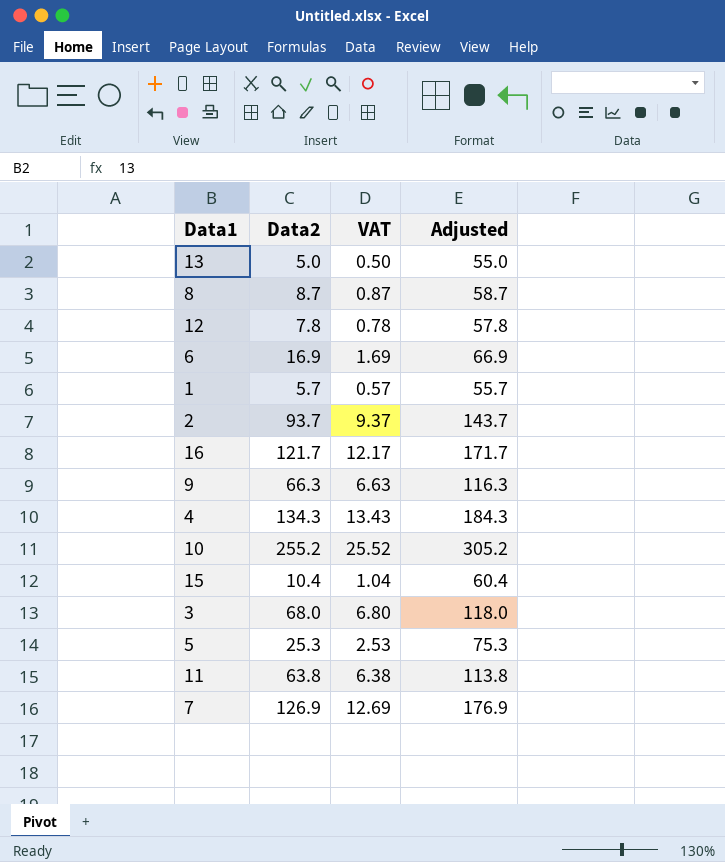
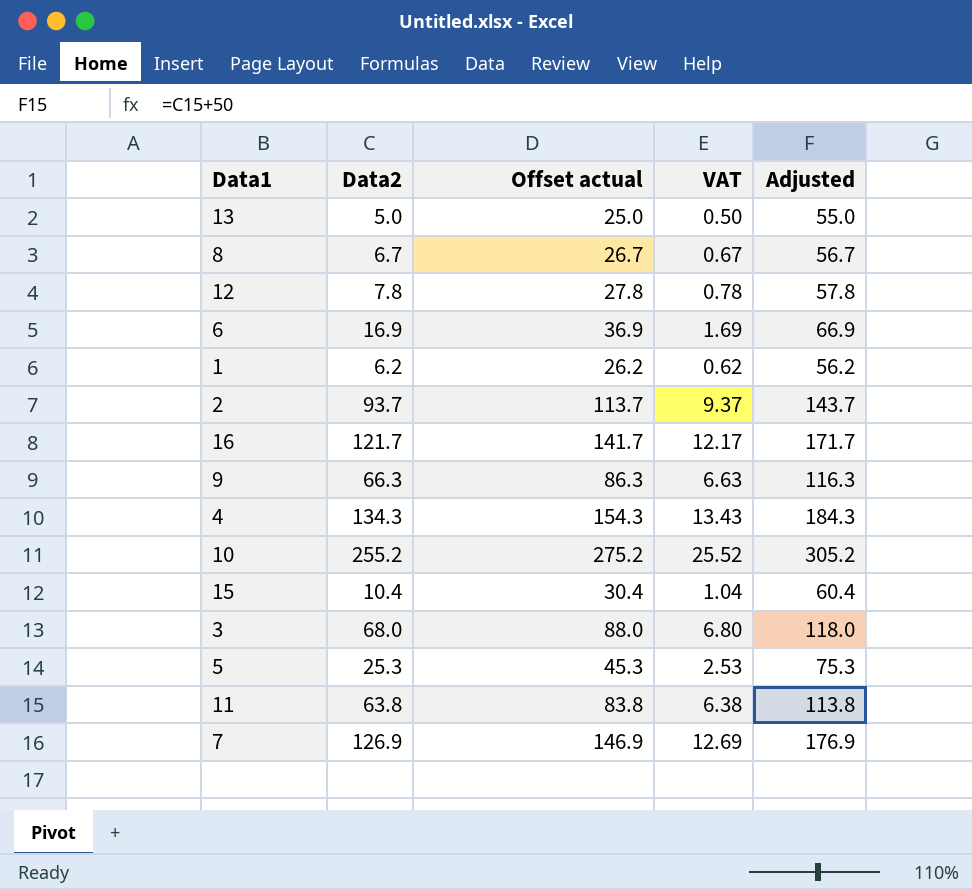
column Offset actual | formula: none -> [Data2] + 20
8 | Data2: 8.7 -> 6.7
8 | VAT: 0.87 -> 0.67
8 | Adjusted: 58.7 -> 56.7
1 | Data2: 5.7 -> 6.2
1 | VAT: 0.57 -> 0.62
1 | Adjusted: 55.7 -> 56.2

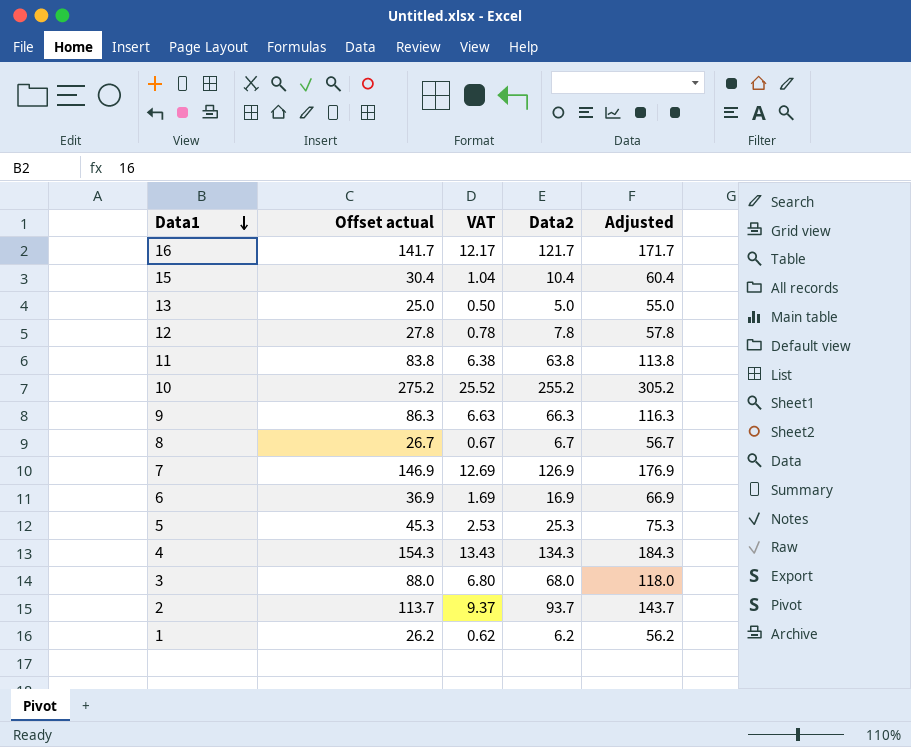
row order: none -> Data1 descending
column Data2 | position: 2 -> 4

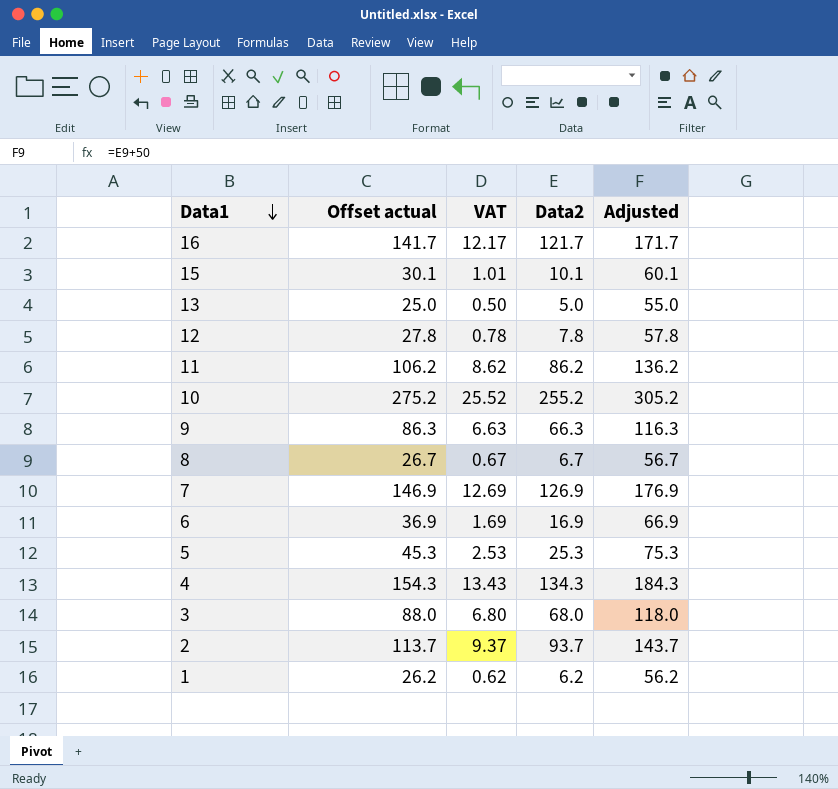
15 | Offset actual: 30.4 -> 30.1
15 | VAT: 1.04 -> 1.01
15 | Data2: 10.4 -> 10.1
15 | Adjusted: 60.4 -> 60.1
11 | Offset actual: 83.8 -> 106.2
11 | VAT: 6.38 -> 8.62
11 | Data2: 63.8 -> 86.2
11 | Adjusted: 113.8 -> 136.2

